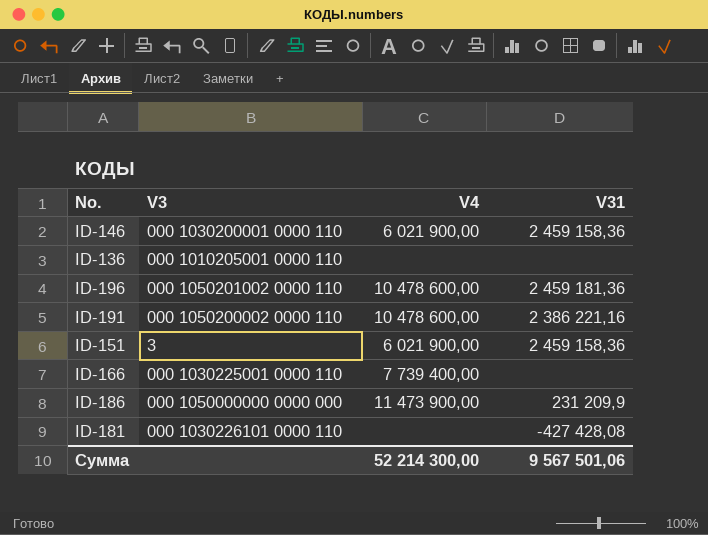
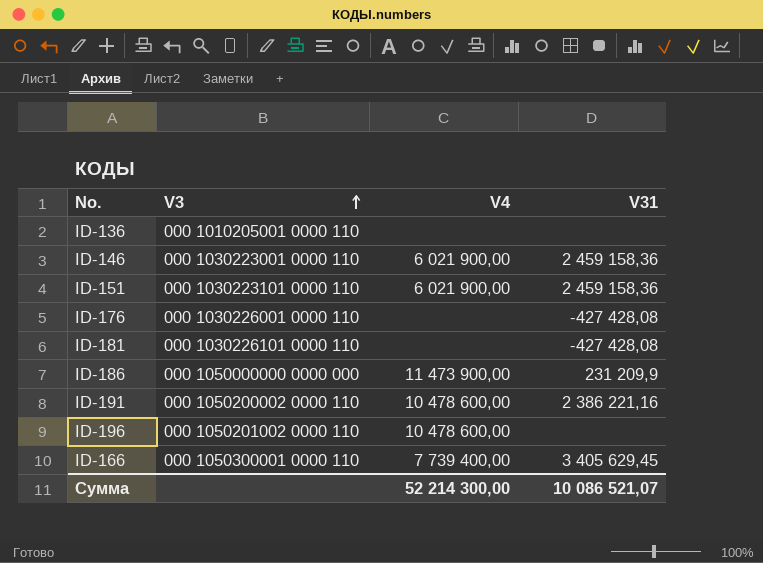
row order: none -> V3 ascending
ID-146 | V3: 000 1030200001 0000 110 -> 000 1030223001 0000 110
ID-151 | V3: 3 -> 000 1030223101 0000 110
row ID-176: none -> 000 1030226001 0000 110 | none | -427 428,08
ID-196 | V31: 2 459 181,36 -> none
ID-166 | V3: 000 1030225001 0000 110 -> 000 1050300001 0000 110
ID-166 | V31: none -> 3 405 629,45
Сумма | V31: 9 567 501,06 -> 10 086 521,07

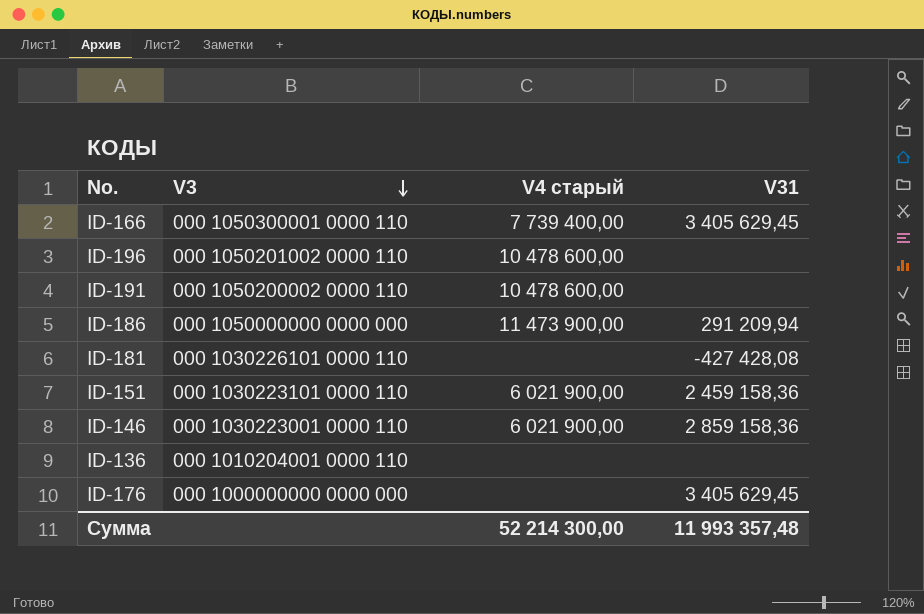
row order: V3 ascending -> V3 descending
column name: V4 -> V4 старый
ID-191 | V31: 2 386 221,16 -> none
ID-186 | V31: 231 209,9 -> 291 209,94
ID-146 | V31: 2 459 158,36 -> 2 859 158,36
ID-136 | V3: 000 1010205001 0000 110 -> 000 1010204001 0000 110
ID-176 | V3: 000 1030226001 0000 110 -> 000 1000000000 0000 000
ID-176 | V31: -427 428,08 -> 3 405 629,45
Сумма | V31: 10 086 521,07 -> 11 993 357,48

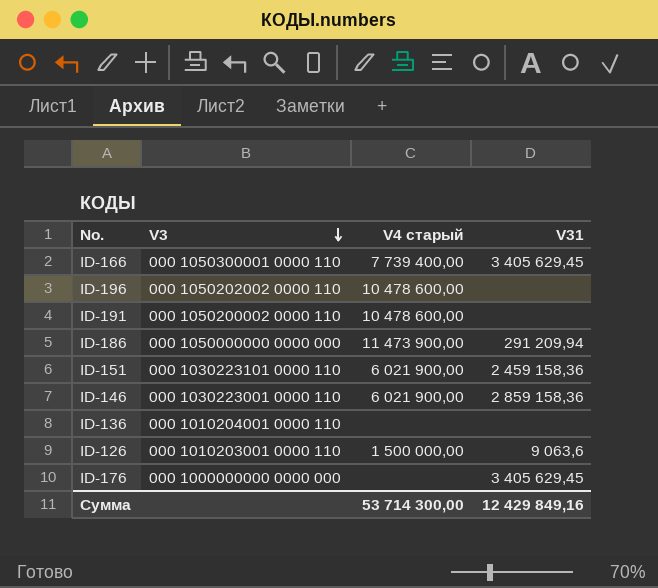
row ID-181: 000 1030226101 0000 110 | none | -427 428,08 -> none
ID-196 | V3: 000 1050201002 0000 110 -> 000 1050202002 0000 110
row ID-126: none -> 000 1010203001 0000 110 | 1 500 000,00 | 9 063,6
Сумма | V4 старый: 52 214 300,00 -> 53 714 300,00
Сумма | V31: 11 993 357,48 -> 12 429 849,16

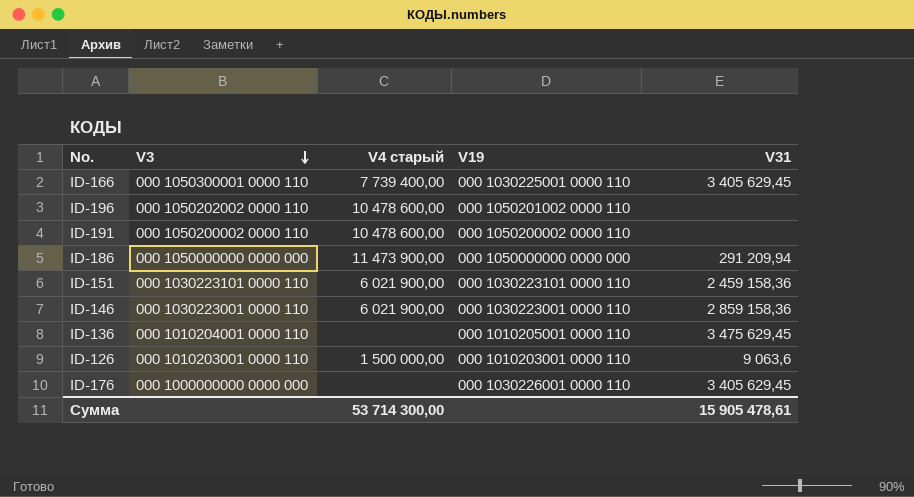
column V19 | position: none -> 4
ID-136 | V31: none -> 3 475 629,45
Сумма | V31: 12 429 849,16 -> 15 905 478,61

